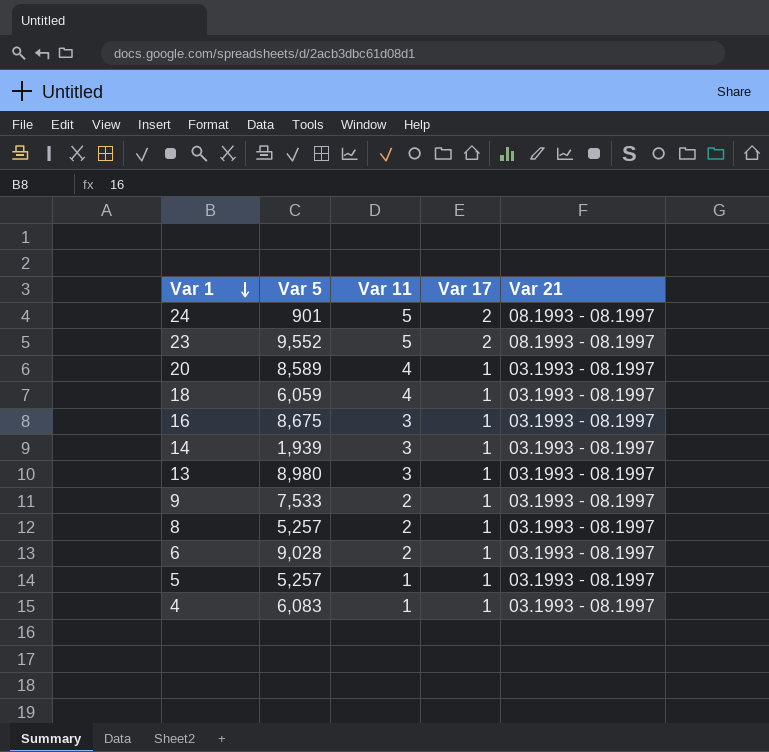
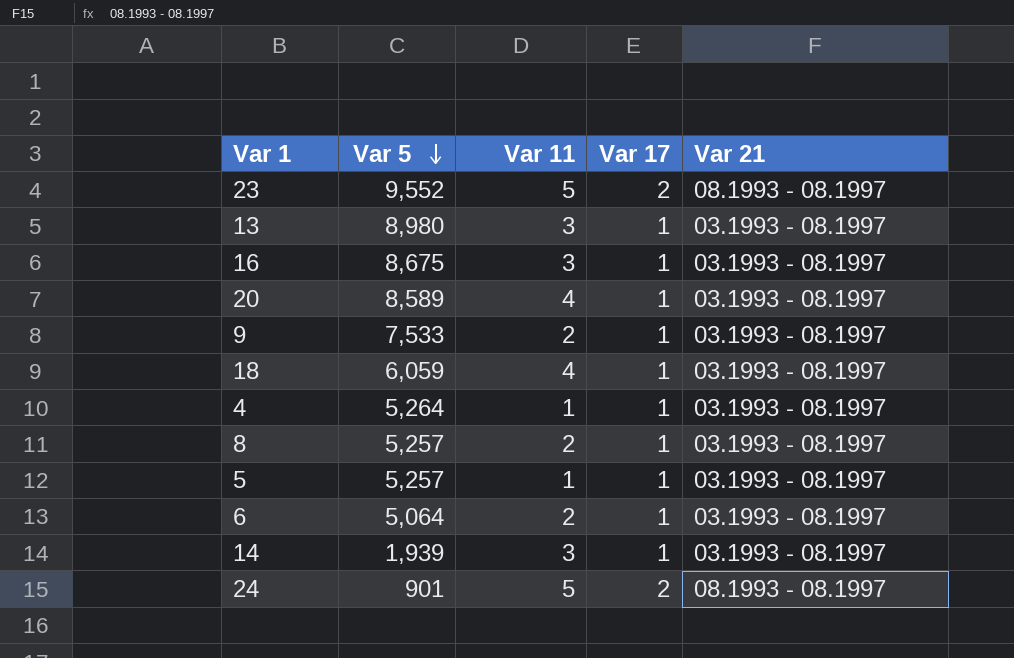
row order: Var 1 descending -> Var 5 descending
4 | Var 5: 6,083 -> 5,264
6 | Var 5: 9,028 -> 5,064

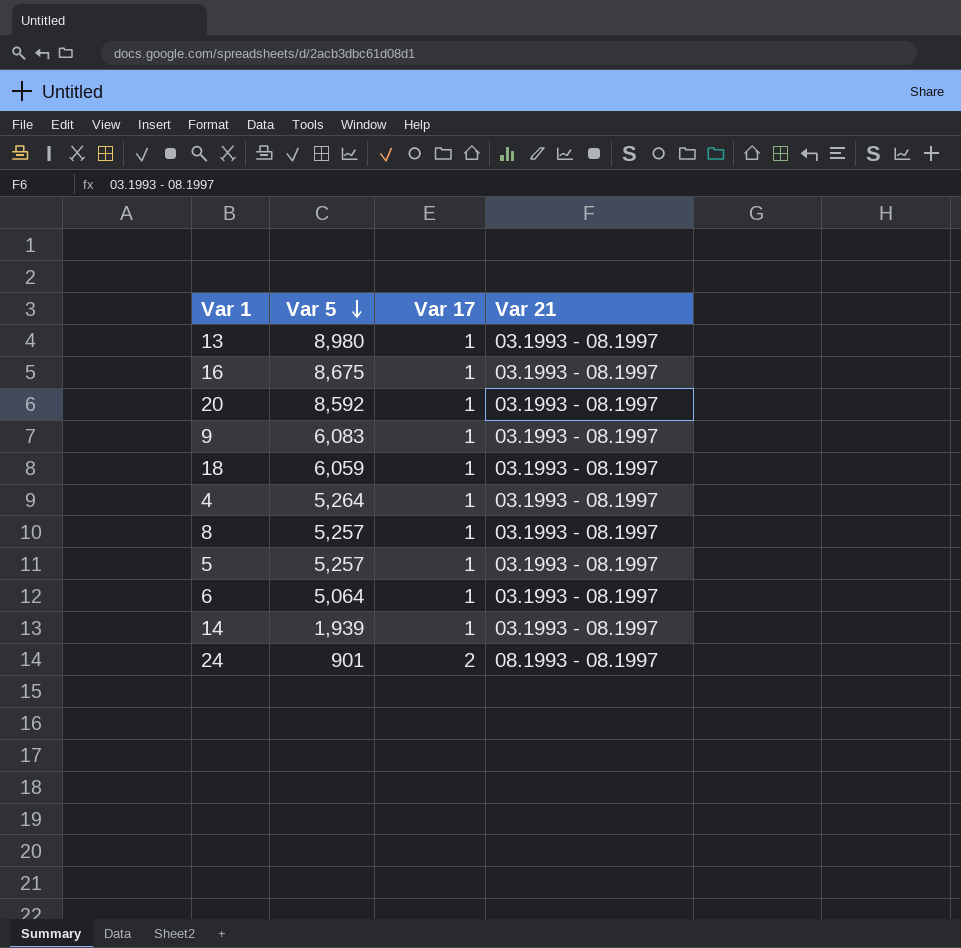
column Var 11 | position: 3 -> none
row 23: 9,552 | 5 | 2 | 08.1993 - 08.1997 -> none
20 | Var 5: 8,589 -> 8,592
9 | Var 5: 7,533 -> 6,083

